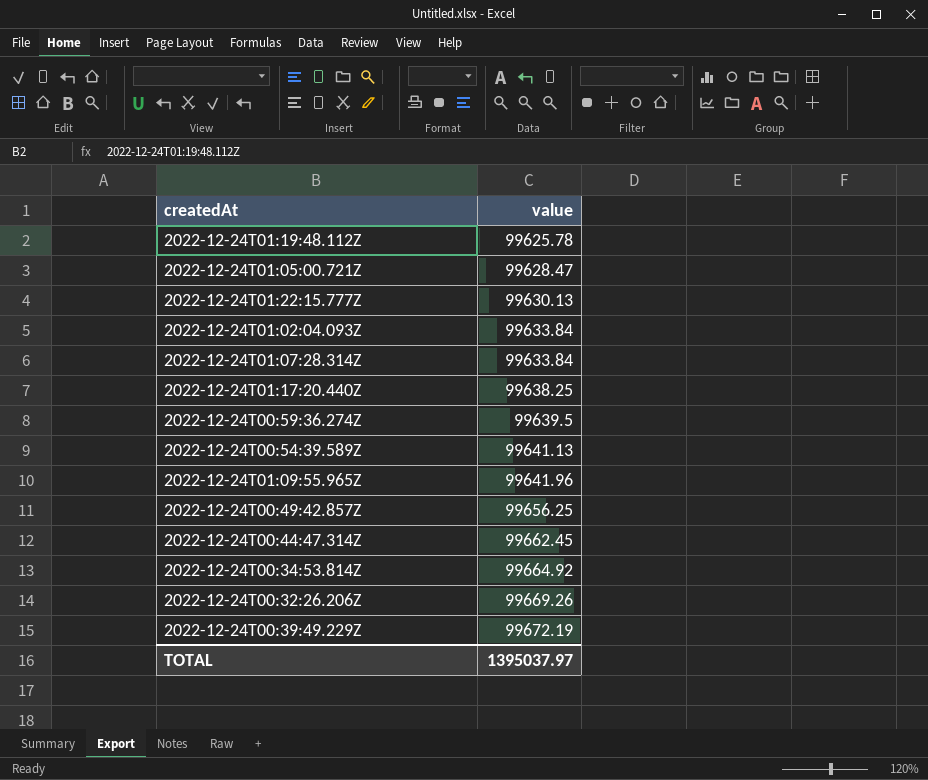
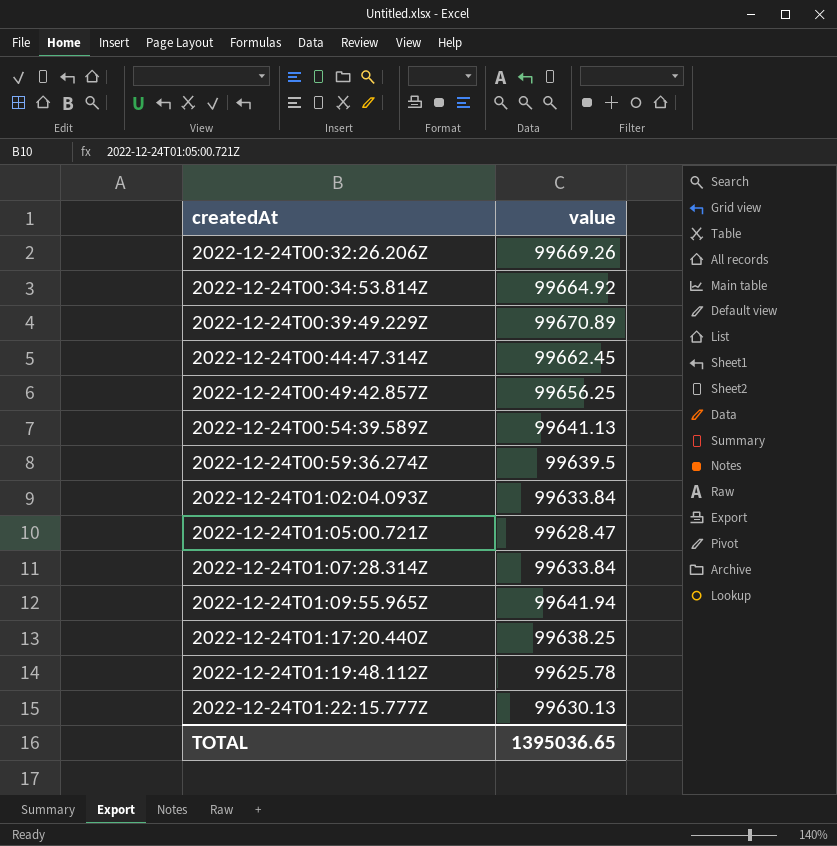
row order: value ascending -> createdAt ascending
2022-12-24T00:39:49.229Z | value: 99672.19 -> 99670.89
2022-12-24T01:09:55.965Z | value: 99641.96 -> 99641.94
TOTAL | value: 1395037.97 -> 1395036.65

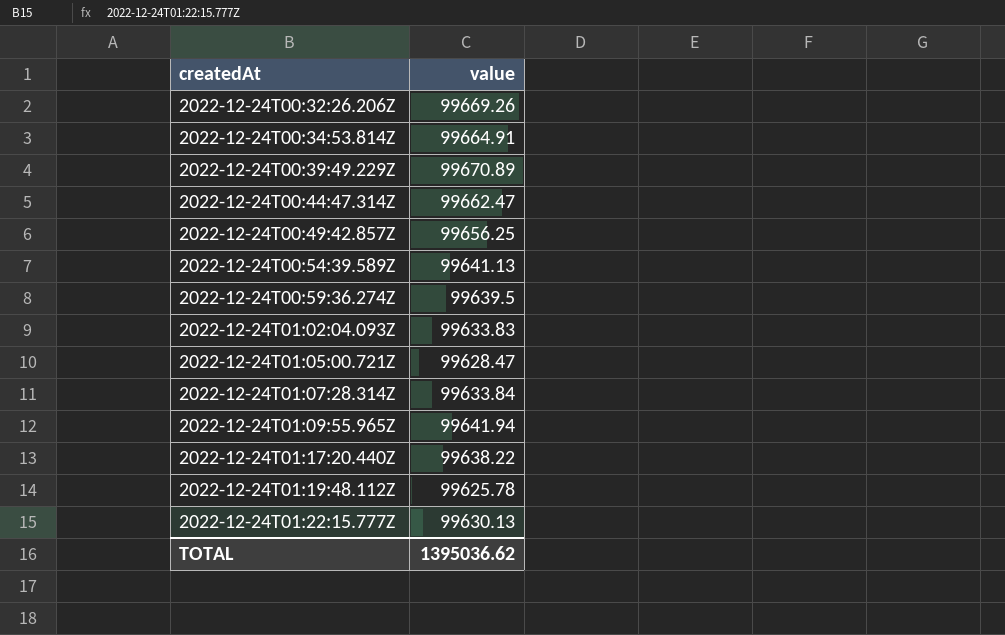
2022-12-24T00:34:53.814Z | value: 99664.92 -> 99664.91
2022-12-24T00:44:47.314Z | value: 99662.45 -> 99662.47
2022-12-24T01:02:04.093Z | value: 99633.84 -> 99633.83
2022-12-24T01:17:20.440Z | value: 99638.25 -> 99638.22
TOTAL | value: 1395036.65 -> 1395036.62

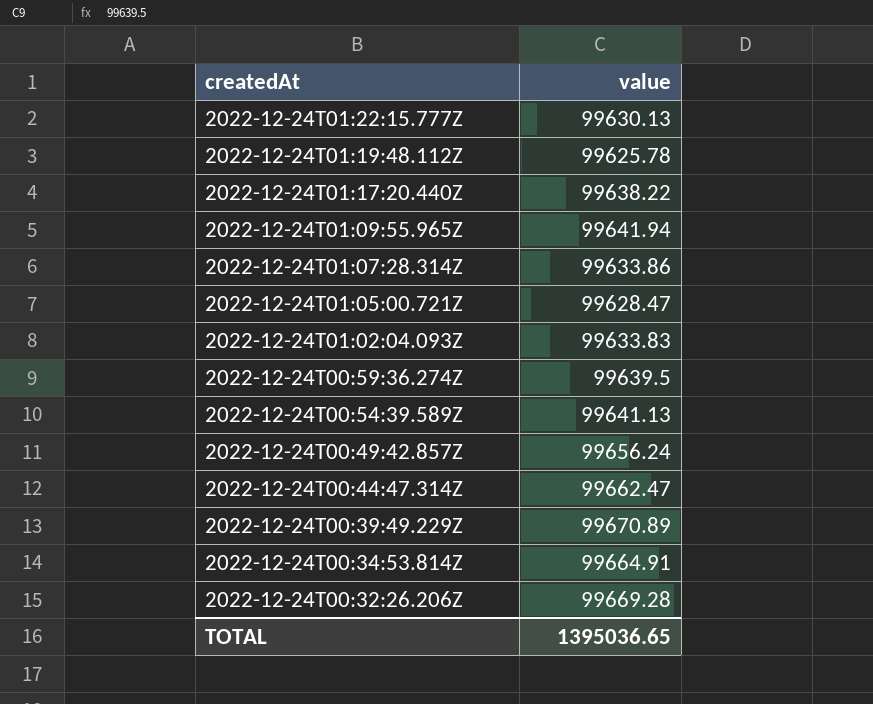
row order: createdAt ascending -> createdAt descending
2022-12-24T01:07:28.314Z | value: 99633.84 -> 99633.86
2022-12-24T00:49:42.857Z | value: 99656.25 -> 99656.24
2022-12-24T00:32:26.206Z | value: 99669.26 -> 99669.28
TOTAL | value: 1395036.62 -> 1395036.65

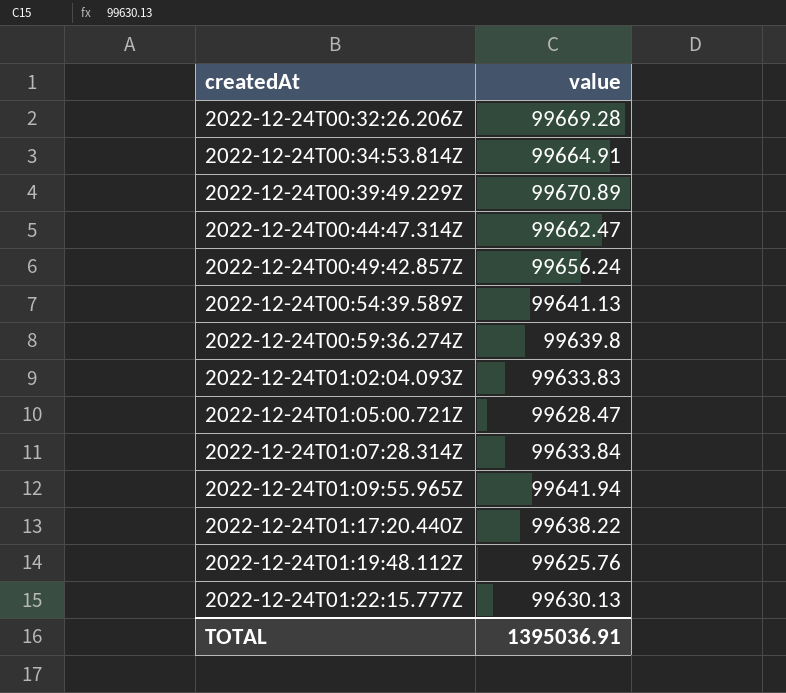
row order: createdAt descending -> createdAt ascending
2022-12-24T00:59:36.274Z | value: 99639.5 -> 99639.8
2022-12-24T01:07:28.314Z | value: 99633.86 -> 99633.84
2022-12-24T01:19:48.112Z | value: 99625.78 -> 99625.76
TOTAL | value: 1395036.65 -> 1395036.91

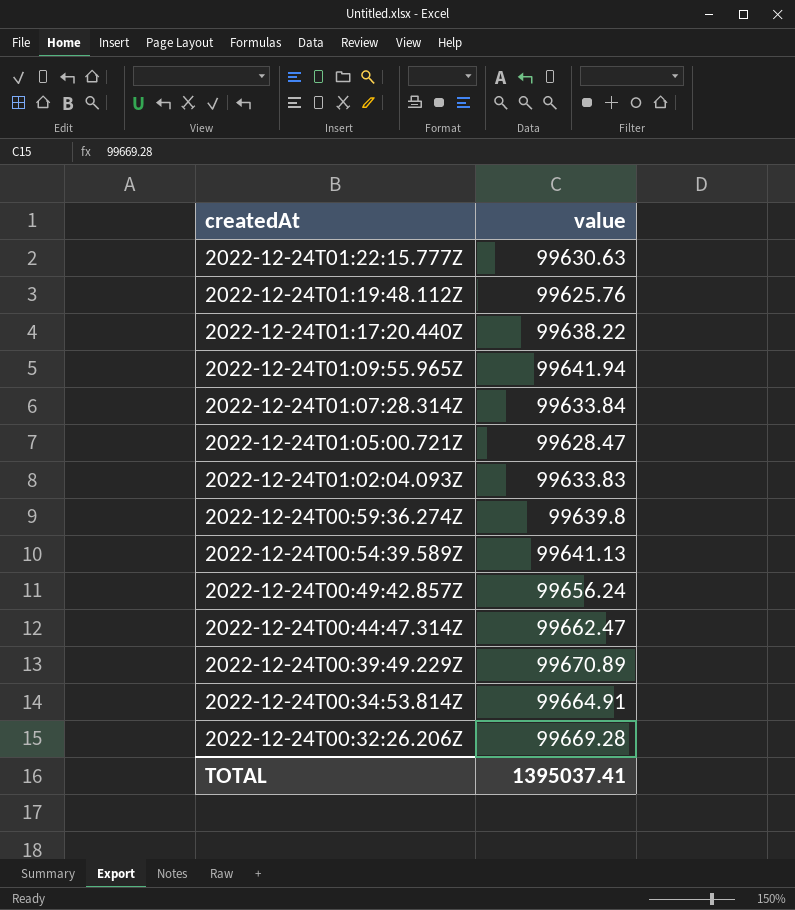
row order: createdAt ascending -> createdAt descending
2022-12-24T01:22:15.777Z | value: 99630.13 -> 99630.63
TOTAL | value: 1395036.91 -> 1395037.41

